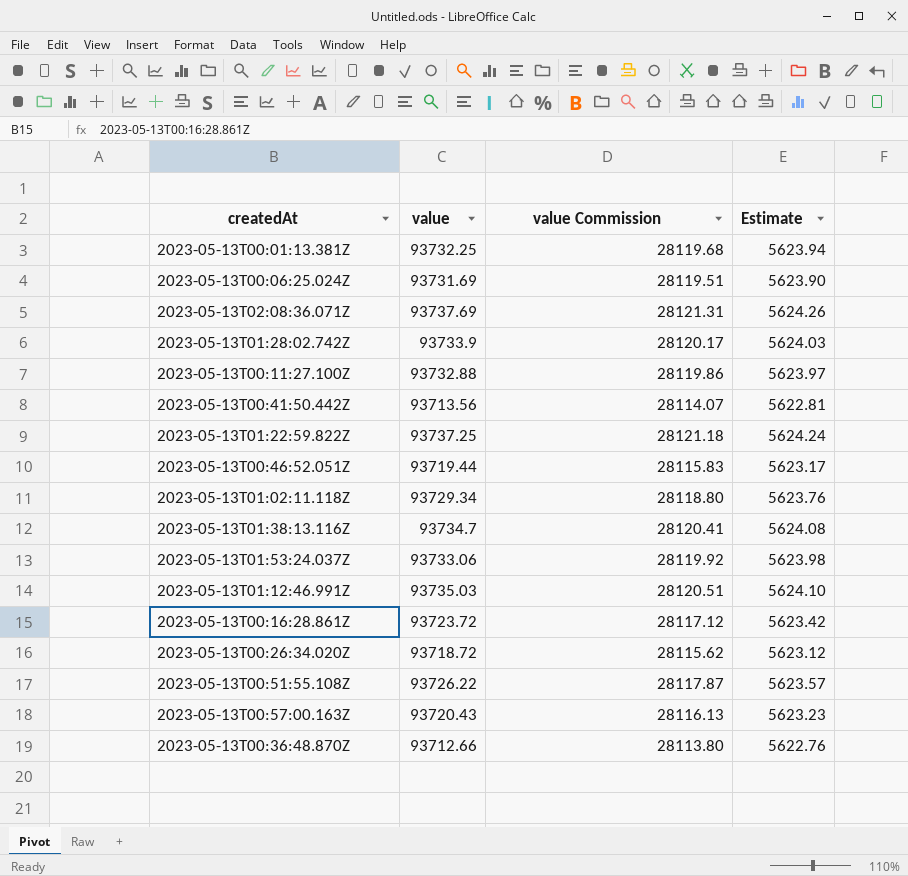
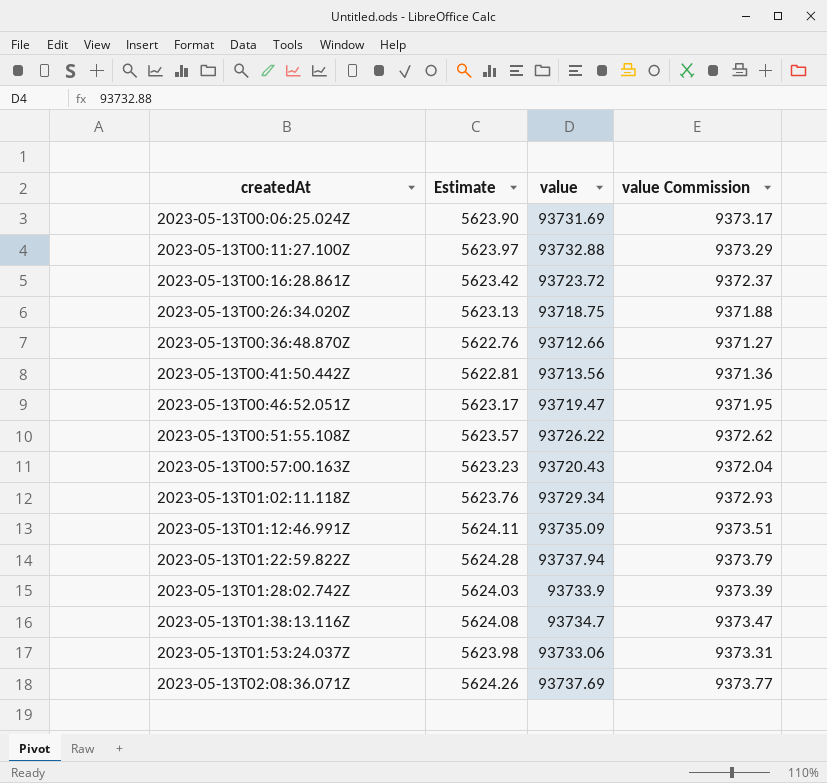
row order: none -> createdAt ascending
column Estimate | position: 4 -> 2
column value Commission | formula: [value] * 0.3 -> [value] * 0.1
row 2023-05-13T00:01:13.381Z: 93732.25 | 28119.68 | 5623.94 -> none
2023-05-13T00:26:34.020Z | Estimate: 5623.12 -> 5623.13
2023-05-13T00:26:34.020Z | value: 93718.72 -> 93718.75
2023-05-13T00:46:52.051Z | value: 93719.44 -> 93719.47
2023-05-13T01:12:46.991Z | Estimate: 5624.10 -> 5624.11
2023-05-13T01:12:46.991Z | value: 93735.03 -> 93735.09
2023-05-13T01:22:59.822Z | Estimate: 5624.24 -> 5624.28
2023-05-13T01:22:59.822Z | value: 93737.25 -> 93737.94

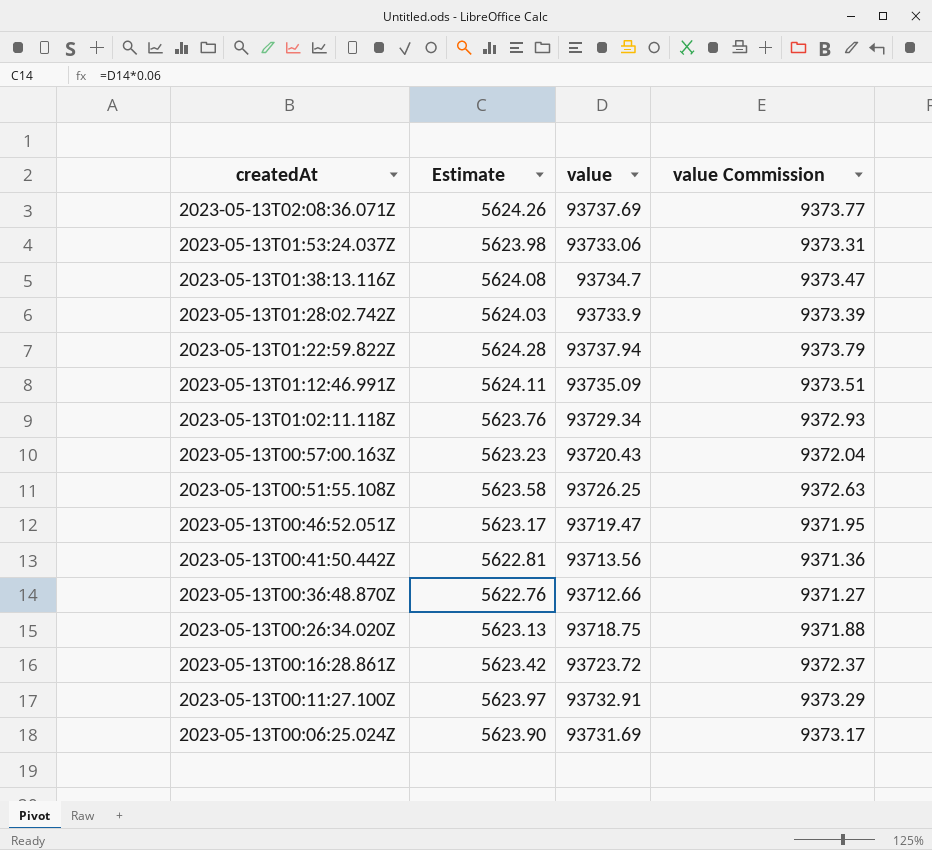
row order: createdAt ascending -> createdAt descending
2023-05-13T00:51:55.108Z | Estimate: 5623.57 -> 5623.58
2023-05-13T00:51:55.108Z | value: 93726.22 -> 93726.25
2023-05-13T00:51:55.108Z | value Commission: 9372.62 -> 9372.63
2023-05-13T00:11:27.100Z | value: 93732.88 -> 93732.91

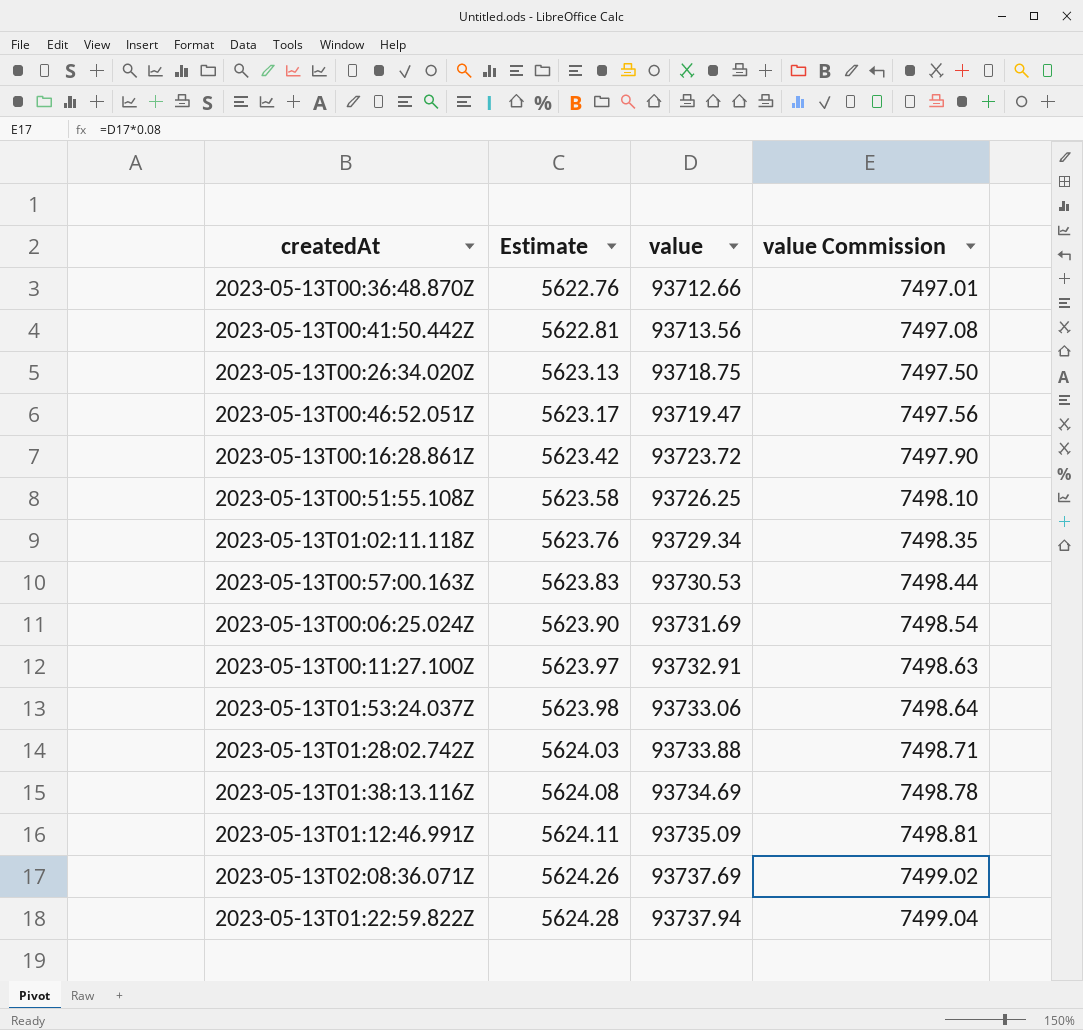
row order: createdAt descending -> Estimate ascending
column value Commission | formula: [value] * 0.1 -> [value] * 0.08
2023-05-13T00:57:00.163Z | Estimate: 5623.23 -> 5623.83
2023-05-13T00:57:00.163Z | value: 93720.43 -> 93730.53
2023-05-13T01:28:02.742Z | value: 93733.9 -> 93733.88
2023-05-13T01:38:13.116Z | value: 93734.7 -> 93734.69

